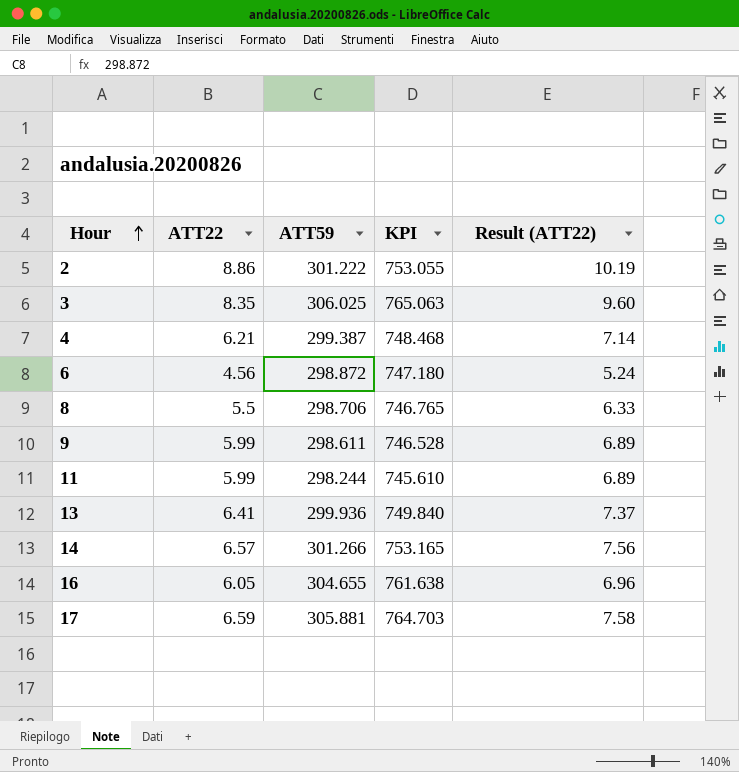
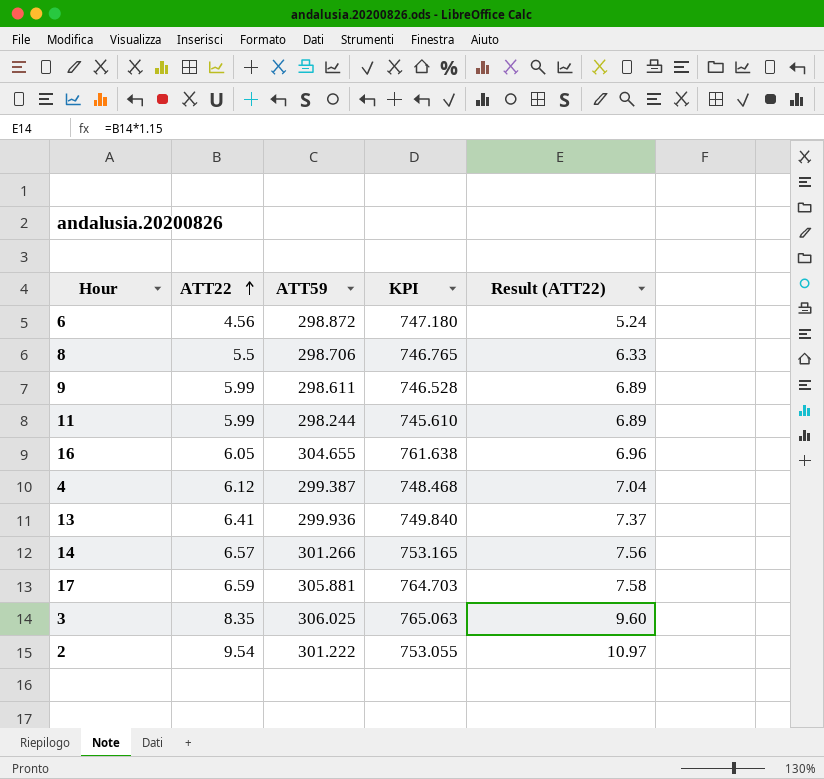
row order: Hour ascending -> ATT22 ascending
4 | ATT22: 6.21 -> 6.12
4 | Result (ATT22): 7.14 -> 7.04
2 | ATT22: 8.86 -> 9.54
2 | Result (ATT22): 10.19 -> 10.97

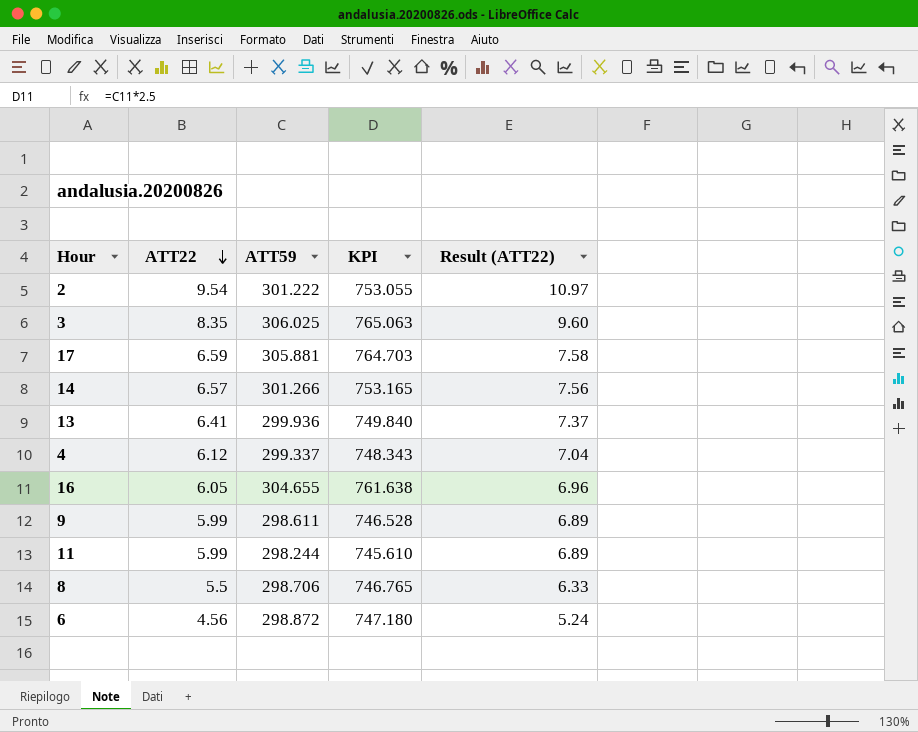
row order: ATT22 ascending -> ATT22 descending
4 | ATT59: 299.387 -> 299.337
4 | KPI: 748.468 -> 748.343

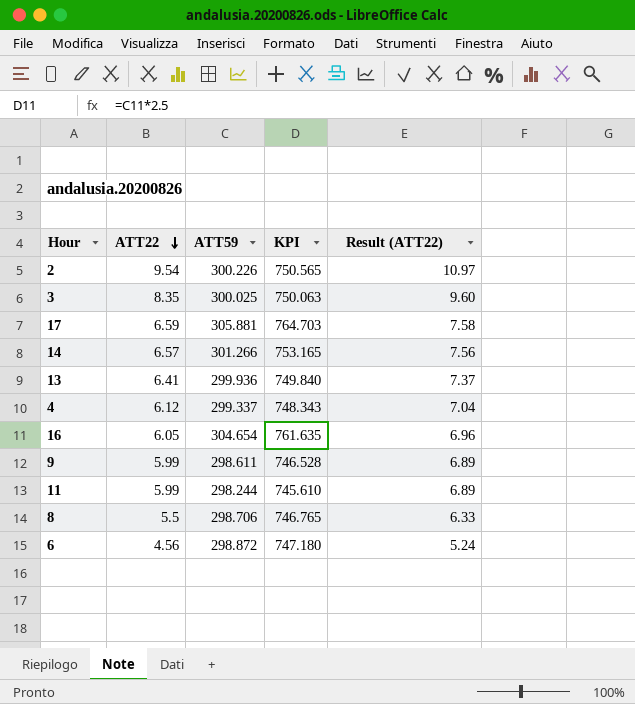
2 | ATT59: 301.222 -> 300.226
2 | KPI: 753.055 -> 750.565
3 | ATT59: 306.025 -> 300.025
3 | KPI: 765.063 -> 750.063
16 | ATT59: 304.655 -> 304.654
16 | KPI: 761.638 -> 761.635

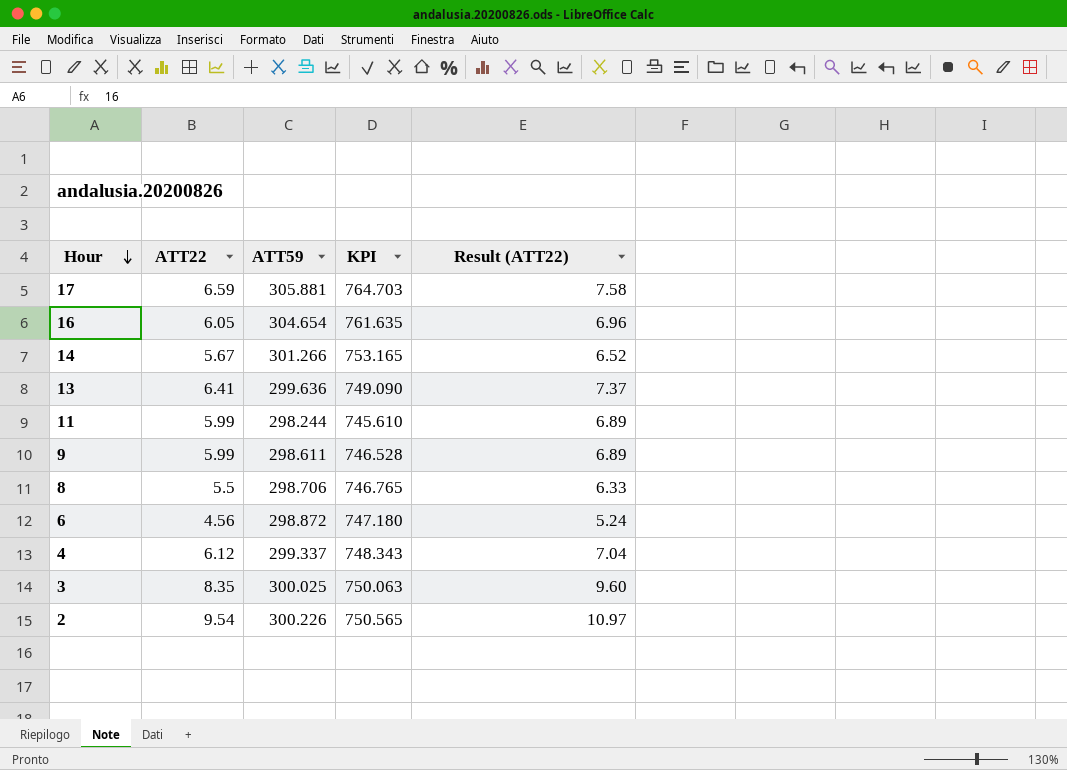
row order: ATT22 descending -> Hour descending
14 | ATT22: 6.57 -> 5.67
14 | Result (ATT22): 7.56 -> 6.52
13 | ATT59: 299.936 -> 299.636
13 | KPI: 749.840 -> 749.090

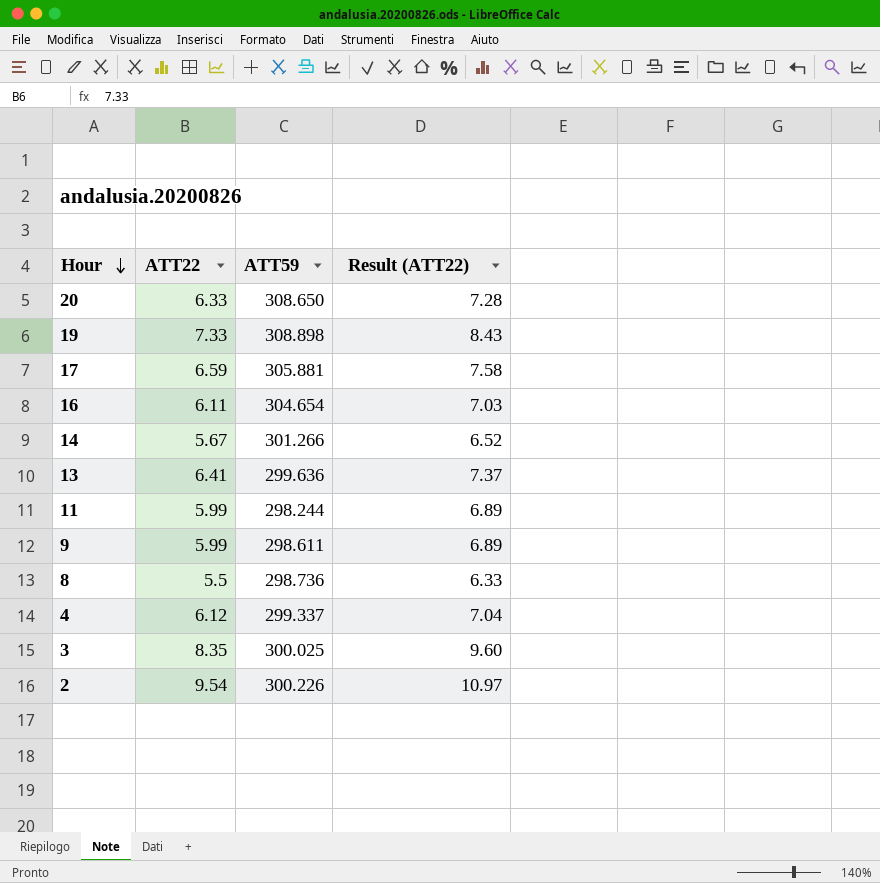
column KPI | formula: [ATT59] * 2.5 -> none
row 6: 4.56 | 298.872 | 747.180 | 5.24 -> none
row 20: none -> 6.33 | 308.650 | 7.28
row 19: none -> 7.33 | 308.898 | 8.43
16 | ATT22: 6.05 -> 6.11
16 | Result (ATT22): 6.96 -> 7.03
8 | ATT59: 298.706 -> 298.736

